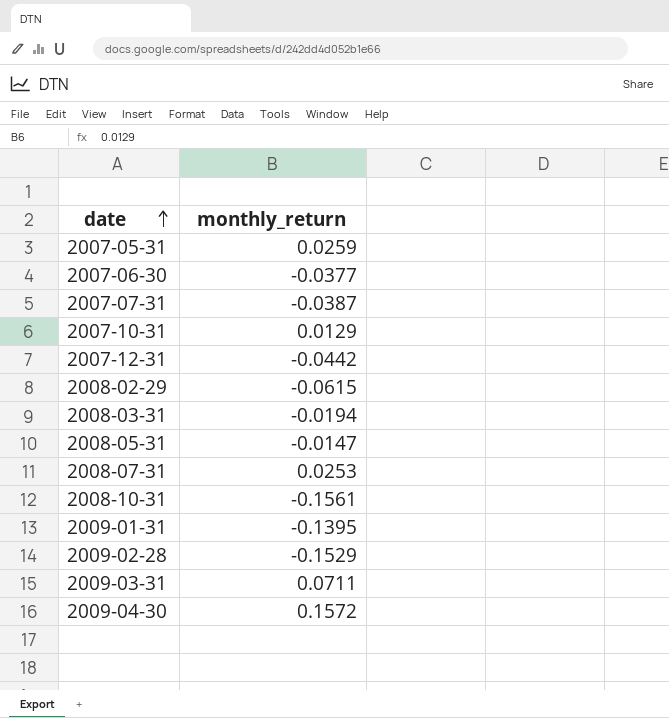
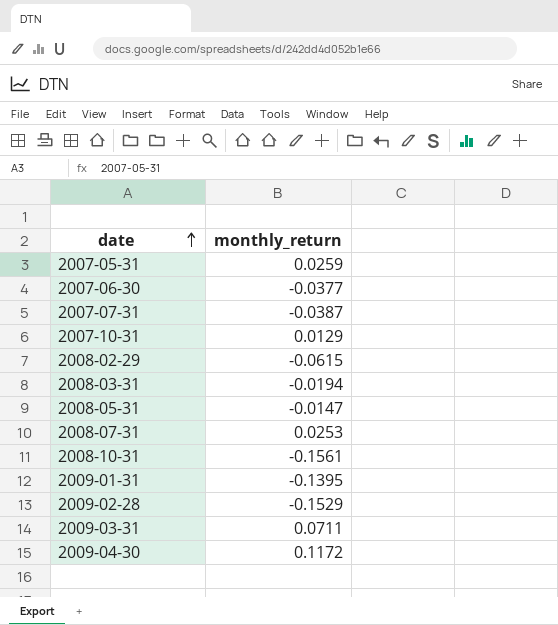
row 2007-12-31: -0.0442 -> none
2009-04-30 | monthly_return: 0.1572 -> 0.1172

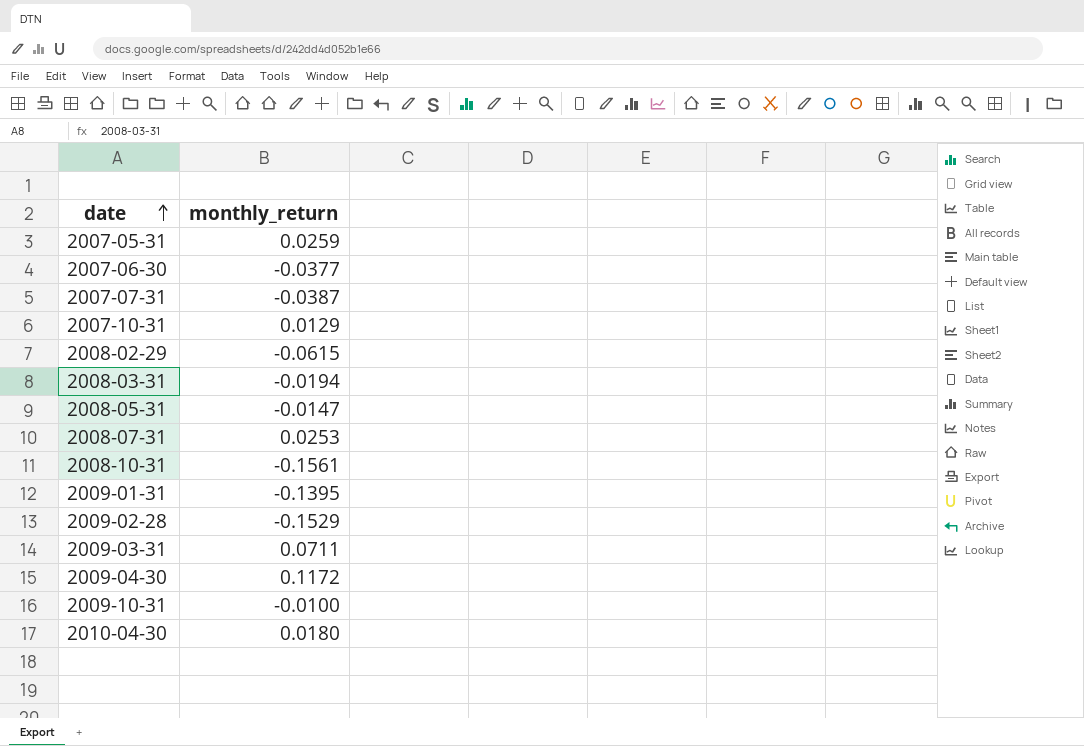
row 2009-10-31: none -> -0.0100
row 2010-04-30: none -> 0.0180

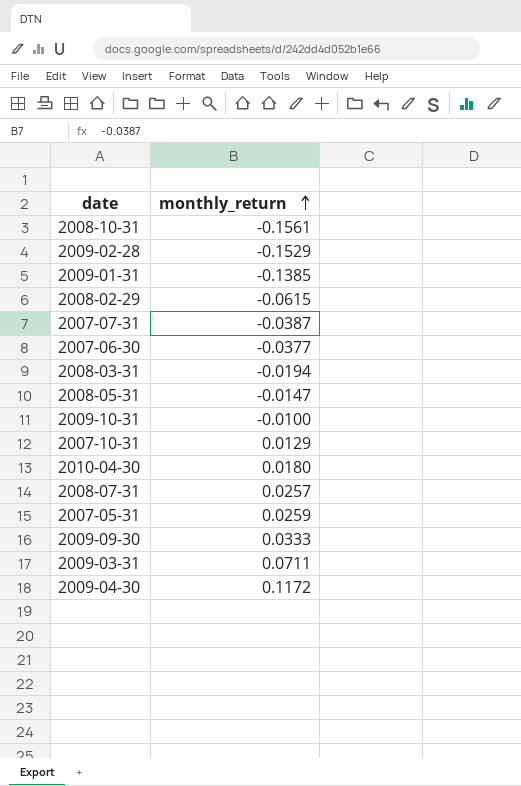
row order: date ascending -> monthly_return ascending
2009-01-31 | monthly_return: -0.1395 -> -0.1385
2008-07-31 | monthly_return: 0.0253 -> 0.0257
row 2009-09-30: none -> 0.0333

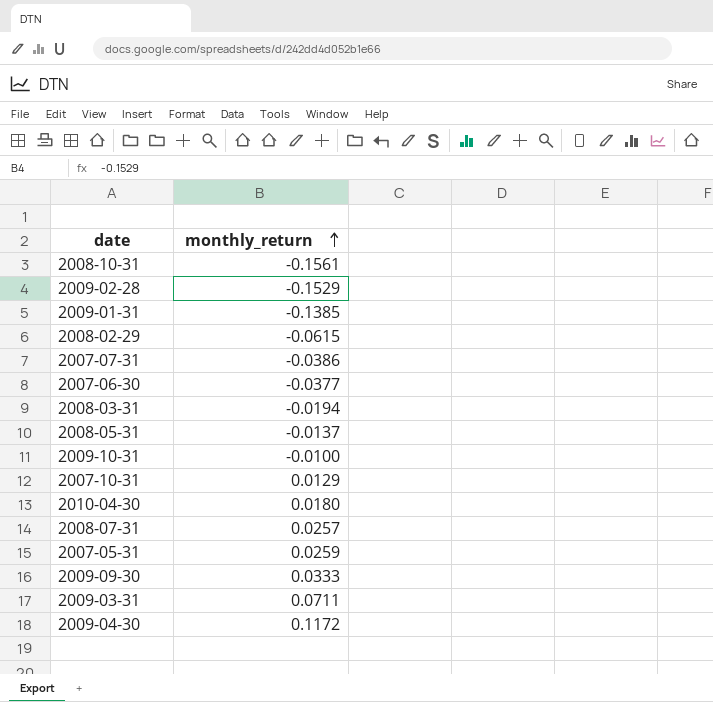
2007-07-31 | monthly_return: -0.0387 -> -0.0386
2008-05-31 | monthly_return: -0.0147 -> -0.0137

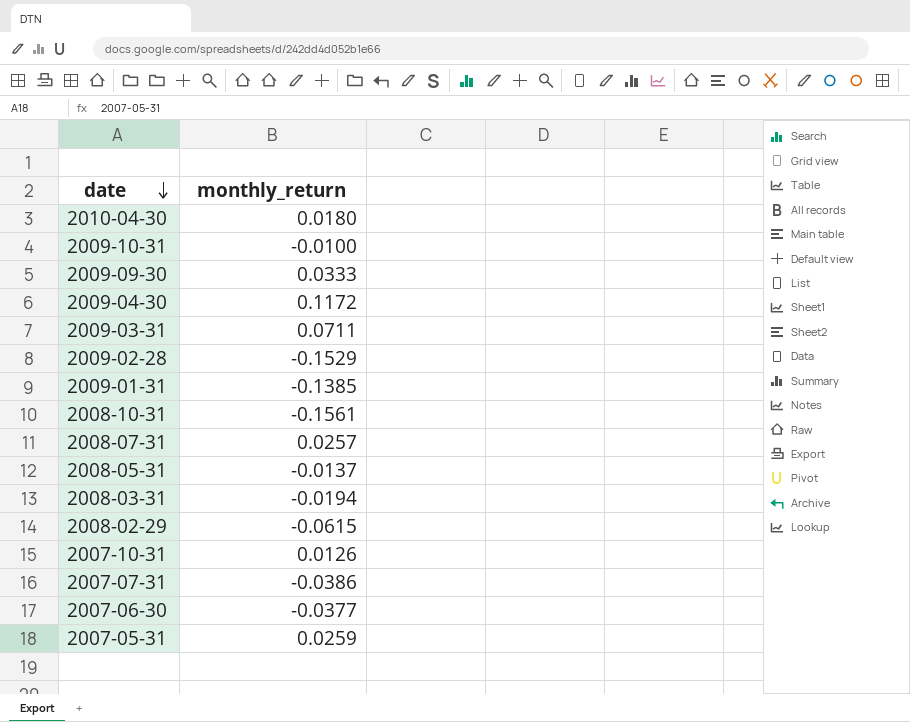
row order: monthly_return ascending -> date descending
2007-10-31 | monthly_return: 0.0129 -> 0.0126

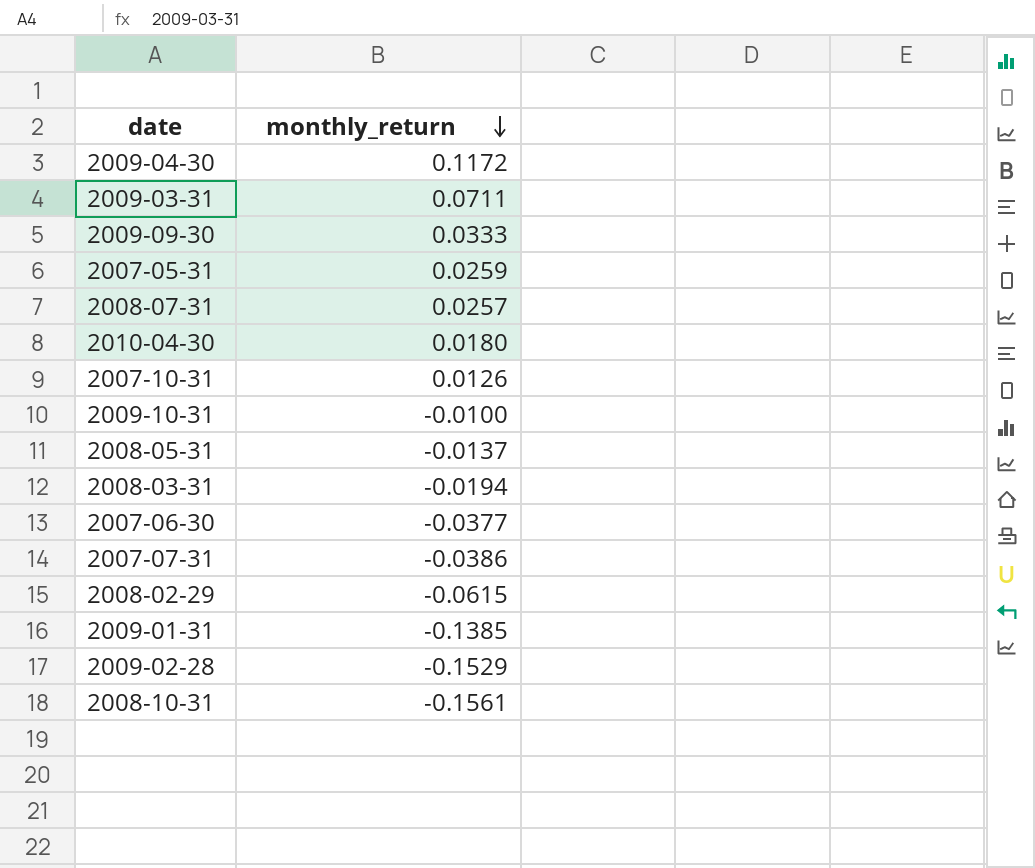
row order: date descending -> monthly_return descending

